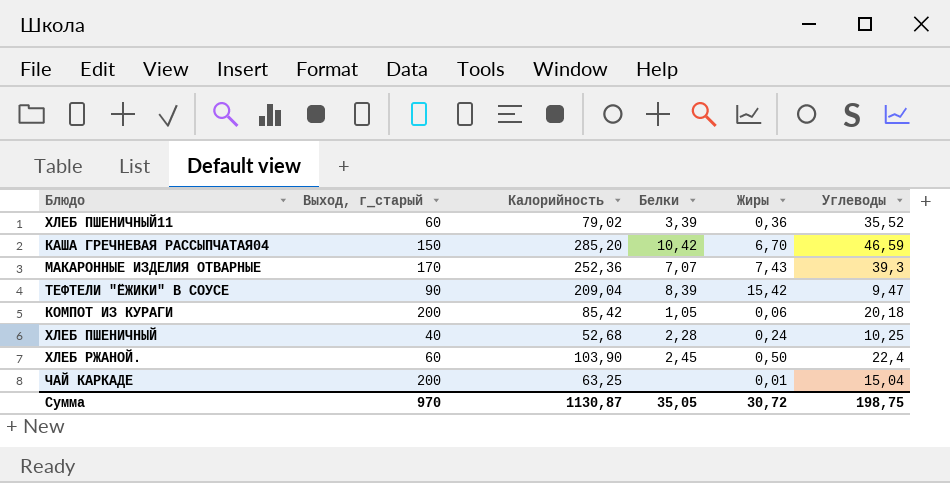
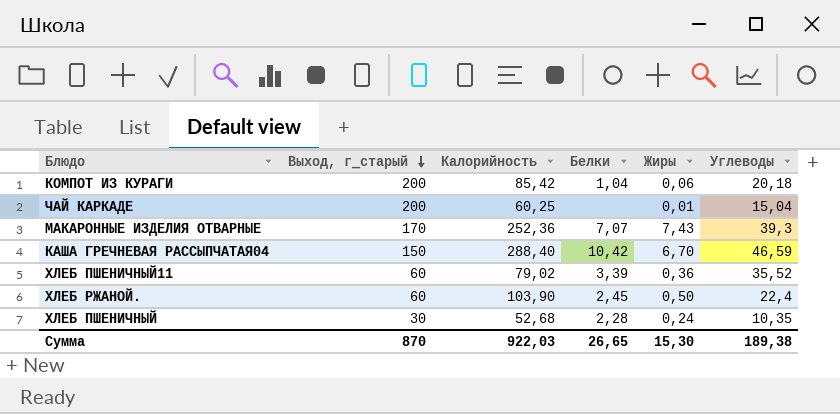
row order: none -> Выход, г_старый descending
row ТЕФТЕЛИ "ЁЖИКИ" В СОУСЕ: 90 | 209,04 | 8,39 | 15,42 | 9,47 -> none
КОМПОТ ИЗ КУРАГИ | Белки: 1,05 -> 1,04
ЧАЙ КАРКАДЕ | Калорийность: 63,25 -> 60,25
КАША ГРЕЧНЕВАЯ РАССЫПЧАТАЯ04 | Калорийность: 285,20 -> 288,40
ХЛЕБ ПШЕНИЧНЫЙ | Выход, г_старый: 40 -> 30
ХЛЕБ ПШЕНИЧНЫЙ | Углеводы: 10,25 -> 10,35
Сумма | Выход, г_старый: 970 -> 870
Сумма | Калорийность: 1130,87 -> 922,03
Сумма | Белки: 35,05 -> 26,65
Сумма | Жиры: 30,72 -> 15,30
Сумма | Углеводы: 198,75 -> 189,38

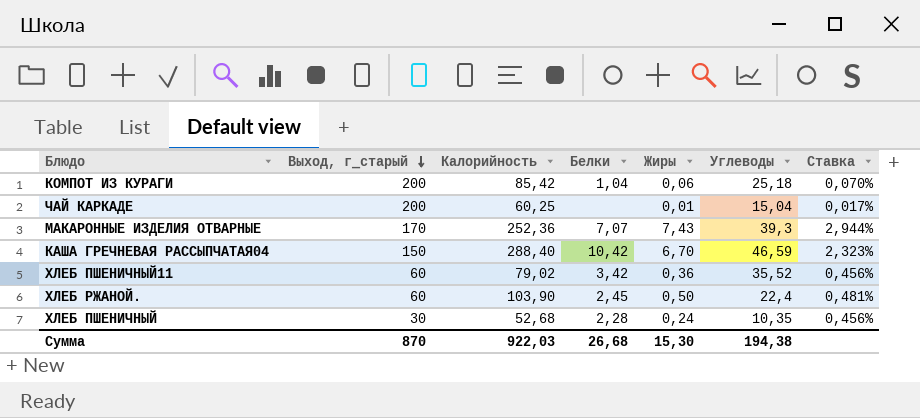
column Ставка | formula: none -> [Жиры] / [Калорийность]
КОМПОТ ИЗ КУРАГИ | Углеводы: 20,18 -> 25,18
ХЛЕБ ПШЕНИЧНЫЙ11 | Белки: 3,39 -> 3,42
Сумма | Белки: 26,65 -> 26,68
Сумма | Углеводы: 189,38 -> 194,38

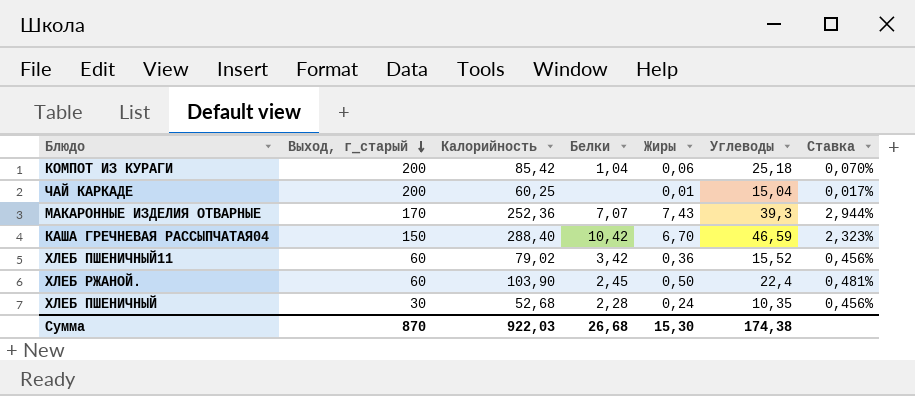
ХЛЕБ ПШЕНИЧНЫЙ11 | Углеводы: 35,52 -> 15,52
Сумма | Углеводы: 194,38 -> 174,38

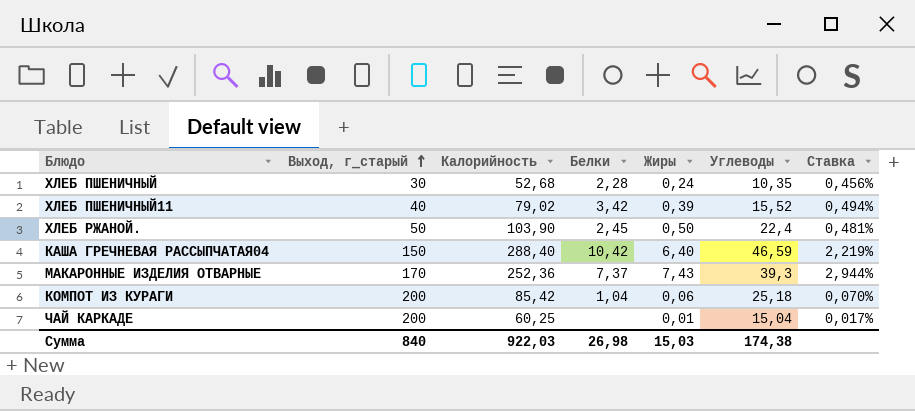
row order: Выход, г_старый descending -> Выход, г_старый ascending
ХЛЕБ ПШЕНИЧНЫЙ11 | Выход, г_старый: 60 -> 40
ХЛЕБ ПШЕНИЧНЫЙ11 | Жиры: 0,36 -> 0,39
ХЛЕБ ПШЕНИЧНЫЙ11 | Ставка: 0,456% -> 0,494%
ХЛЕБ РЖАНОЙ. | Выход, г_старый: 60 -> 50
КАША ГРЕЧНЕВАЯ РАССЫПЧАТАЯ04 | Жиры: 6,70 -> 6,40
КАША ГРЕЧНЕВАЯ РАССЫПЧАТАЯ04 | Ставка: 2,323% -> 2,219%
МАКАРОННЫЕ ИЗДЕЛИЯ ОТВАРНЫЕ | Белки: 7,07 -> 7,37
Сумма | Выход, г_старый: 870 -> 840
Сумма | Белки: 26,68 -> 26,98
Сумма | Жиры: 15,30 -> 15,03

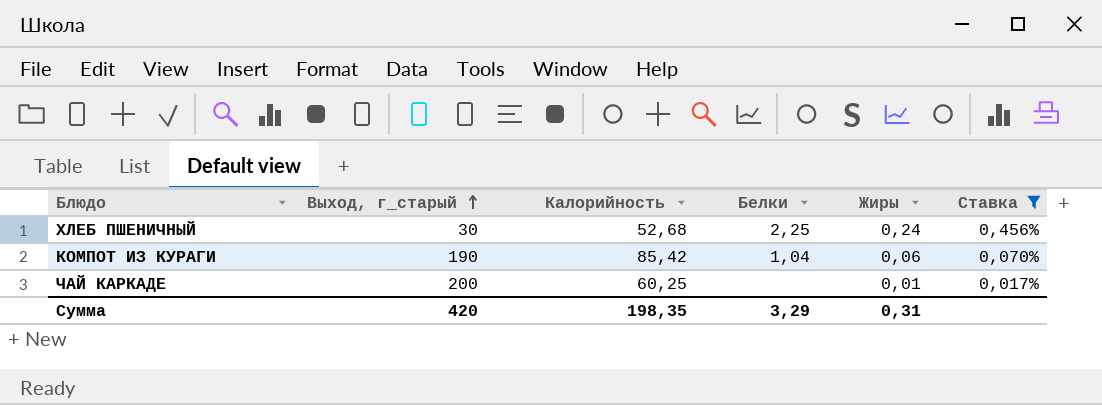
filter: none -> Ставка <= 0,456%
column Углеводы | position: 6 -> none
ХЛЕБ ПШЕНИЧНЫЙ | Белки: 2,28 -> 2,25
КОМПОТ ИЗ КУРАГИ | Выход, г_старый: 200 -> 190
Сумма | Выход, г_старый: 840 -> 420
Сумма | Калорийность: 922,03 -> 198,35
Сумма | Белки: 26,98 -> 3,29
Сумма | Жиры: 15,03 -> 0,31

